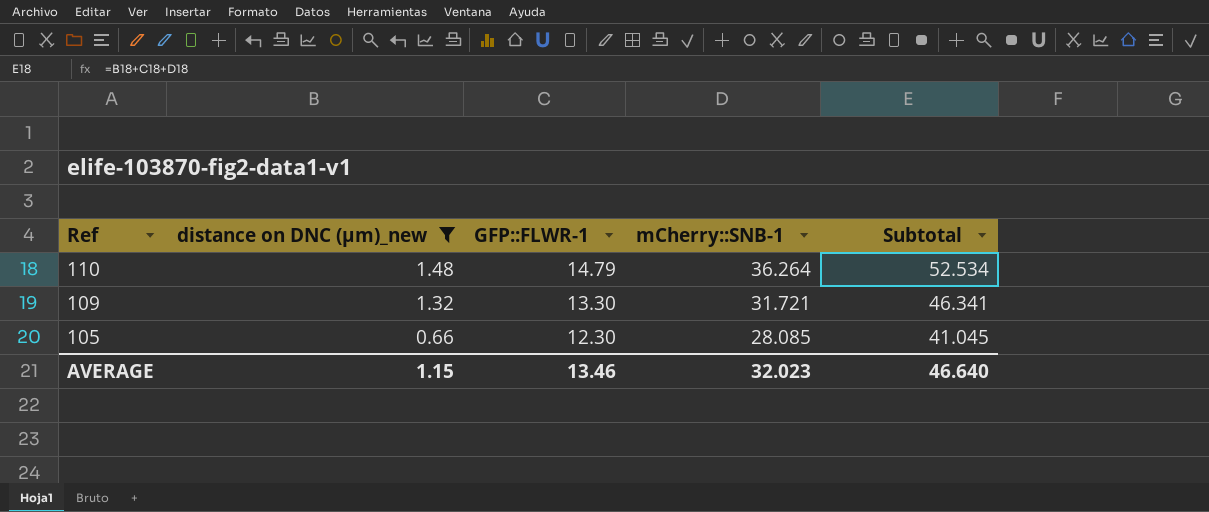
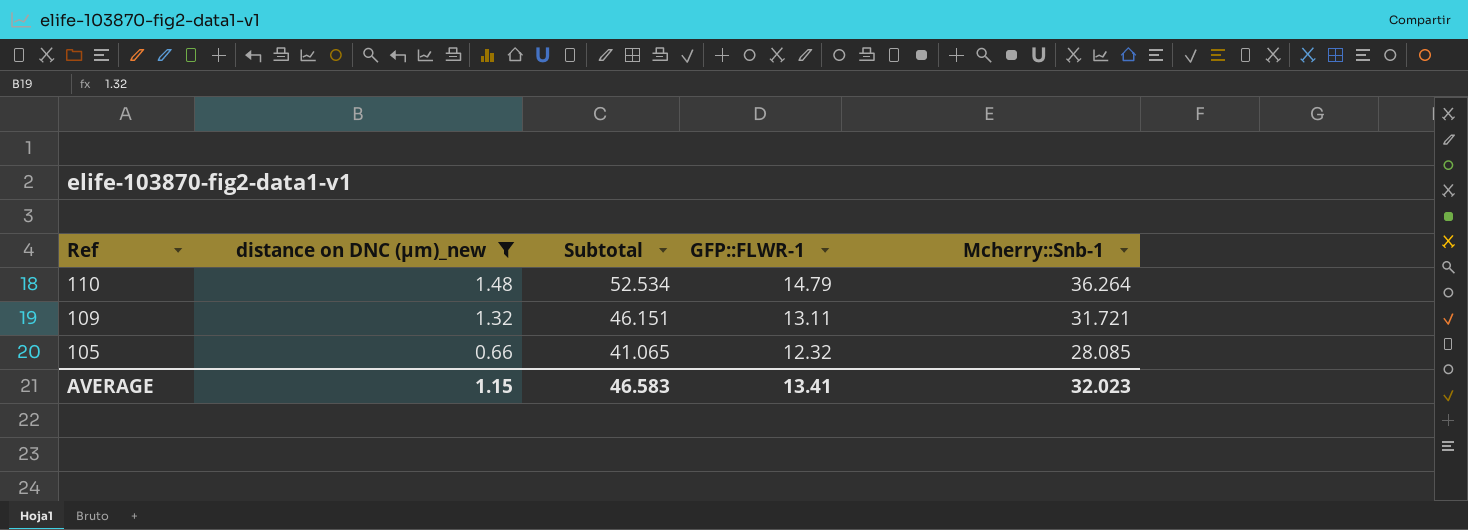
column Subtotal | position: 5 -> 3
column name: mCherry::SNB-1 -> Mcherry::Snb-1
109 | Subtotal: 46.341 -> 46.151
109 | GFP::FLWR-1: 13.30 -> 13.11
105 | Subtotal: 41.045 -> 41.065
105 | GFP::FLWR-1: 12.30 -> 12.32
AVERAGE | Subtotal: 46.640 -> 46.583
AVERAGE | GFP::FLWR-1: 13.46 -> 13.41

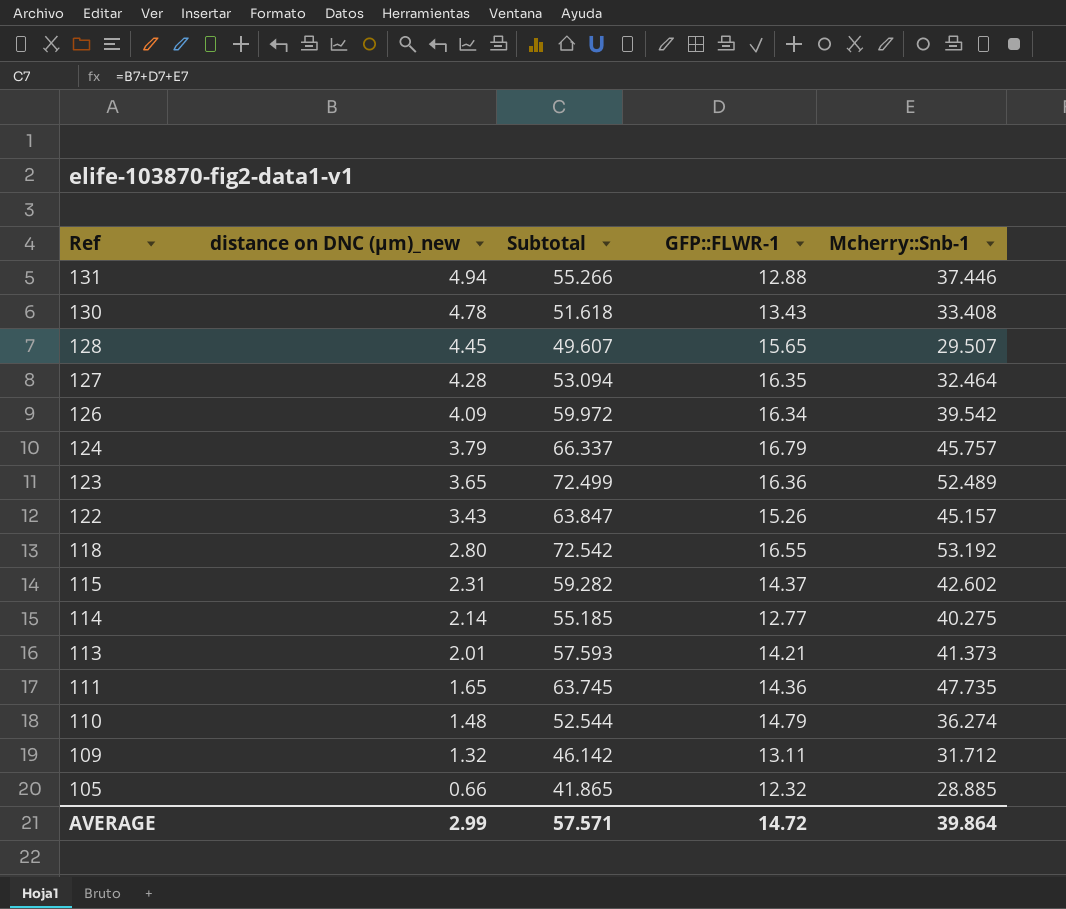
filter: distance on DNC (µm)_new <= 1.48 -> none
110 | Subtotal: 52.534 -> 52.544
110 | Mcherry::Snb-1: 36.264 -> 36.274
109 | Subtotal: 46.151 -> 46.142
109 | Mcherry::Snb-1: 31.721 -> 31.712
105 | Subtotal: 41.065 -> 41.865
105 | Mcherry::Snb-1: 28.085 -> 28.885
AVERAGE | distance on DNC (µm)_new: 1.15 -> 2.99
AVERAGE | Subtotal: 46.583 -> 57.571
AVERAGE | GFP::FLWR-1: 13.41 -> 14.72
AVERAGE | Mcherry::Snb-1: 32.023 -> 39.864

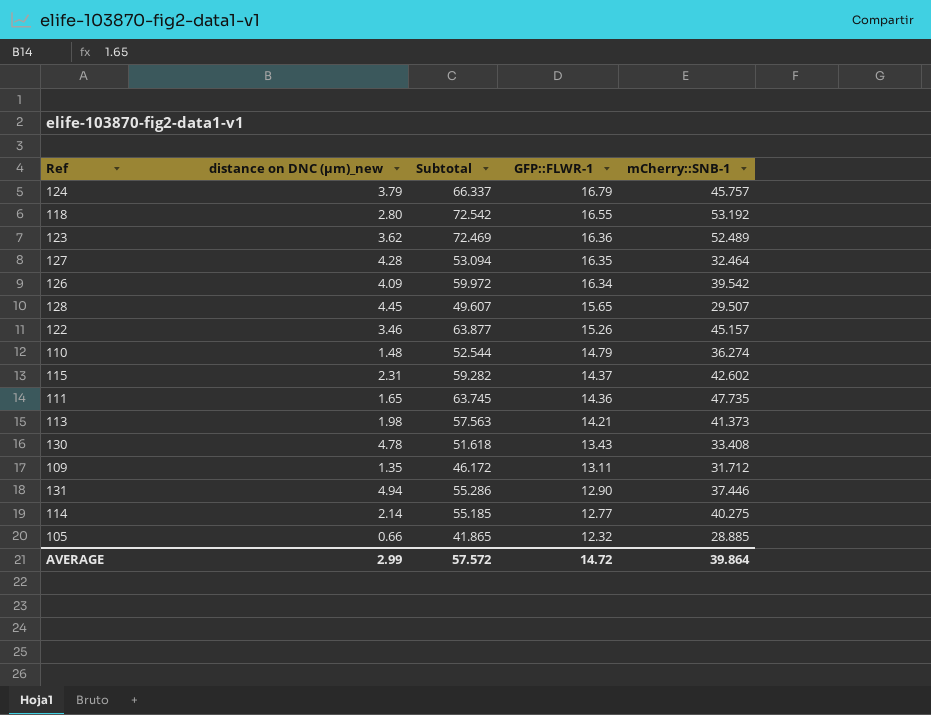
row order: Ref descending -> GFP::FLWR-1 descending
column name: Mcherry::Snb-1 -> mCherry::SNB-1
123 | distance on DNC (µm)_new: 3.65 -> 3.62
123 | Subtotal: 72.499 -> 72.469
122 | distance on DNC (µm)_new: 3.43 -> 3.46
122 | Subtotal: 63.847 -> 63.877
113 | distance on DNC (µm)_new: 2.01 -> 1.98
113 | Subtotal: 57.593 -> 57.563
109 | distance on DNC (µm)_new: 1.32 -> 1.35
109 | Subtotal: 46.142 -> 46.172
131 | Subtotal: 55.266 -> 55.286
131 | GFP::FLWR-1: 12.88 -> 12.90
AVERAGE | Subtotal: 57.571 -> 57.572

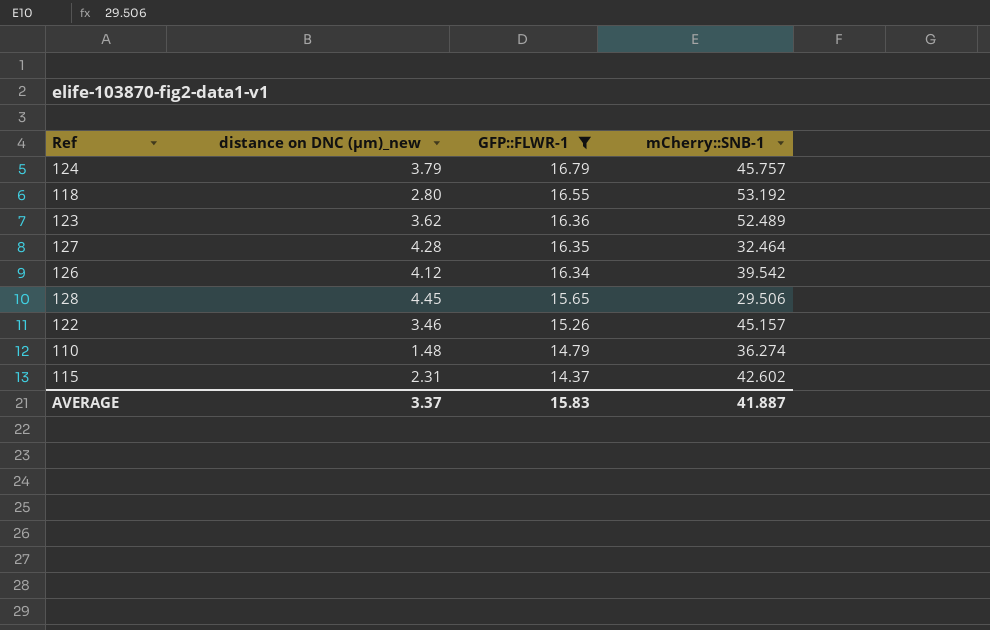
filter: none -> GFP::FLWR-1 >= 14.37
column Subtotal | formula: [distance on DNC (µm)_new] + [GFP::FLWR-1] + [mCherry::SNB-1] -> none
126 | distance on DNC (µm)_new: 4.09 -> 4.12
128 | mCherry::SNB-1: 29.507 -> 29.506
AVERAGE | distance on DNC (µm)_new: 2.99 -> 3.37
AVERAGE | GFP::FLWR-1: 14.72 -> 15.83
AVERAGE | mCherry::SNB-1: 39.864 -> 41.887

